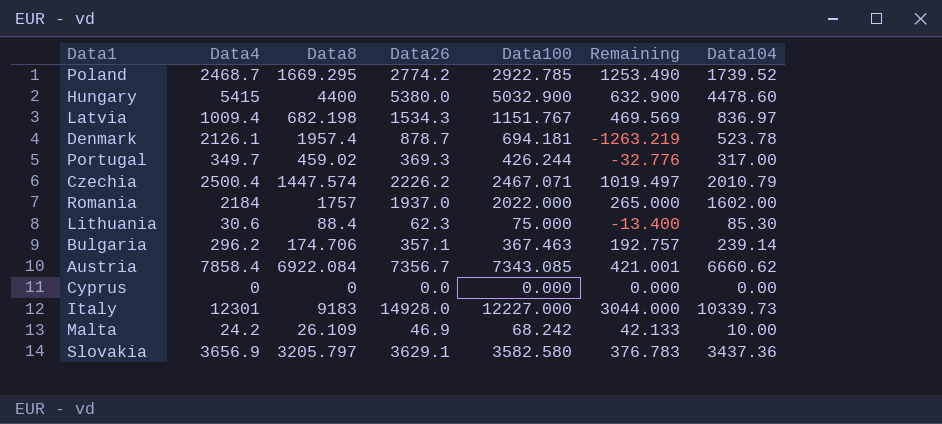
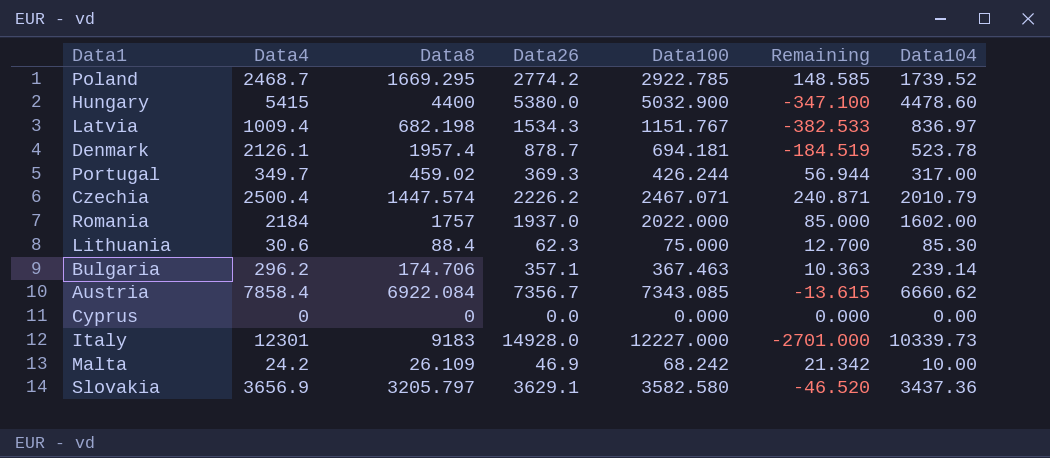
column Remaining | formula: [Data100] - [Data8] -> [Data100] - [Data26]

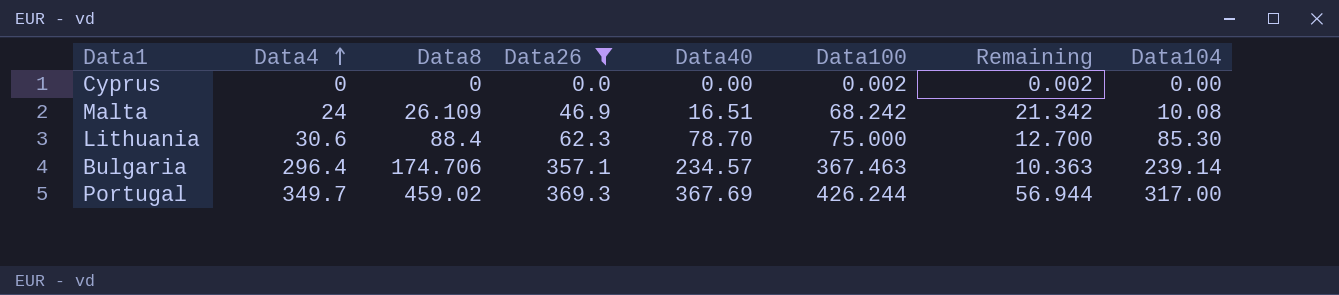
filter: none -> Data26 <= 369.3
row order: none -> Data4 ascending
column Data40 | position: none -> 5
Cyprus | Data100: 0.000 -> 0.002
Cyprus | Remaining: 0.000 -> 0.002
Malta | Data4: 24.2 -> 24
Malta | Data104: 10.00 -> 10.08
Bulgaria | Data4: 296.2 -> 296.4

